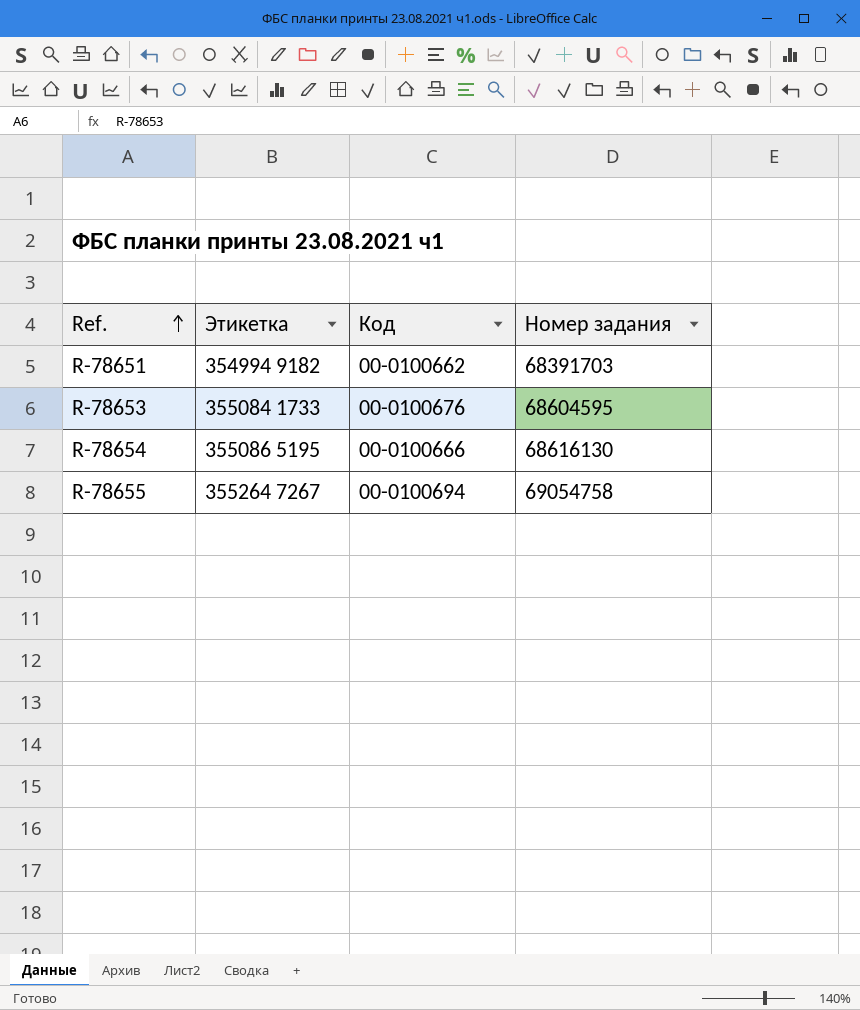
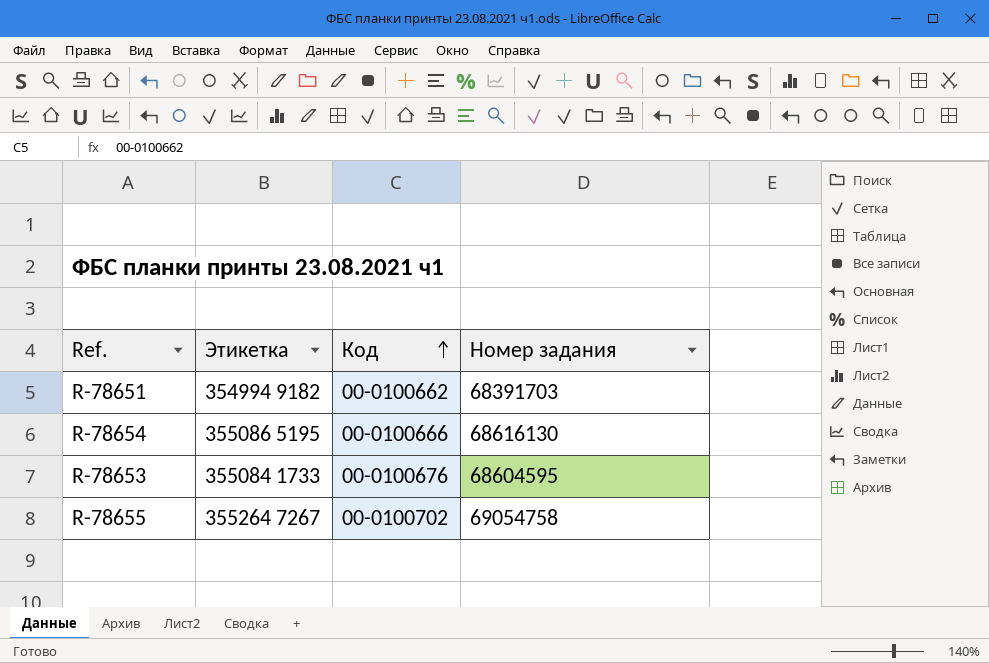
row order: Ref. ascending -> Код ascending
R-78655 | Код: 00-0100694 -> 00-0100702

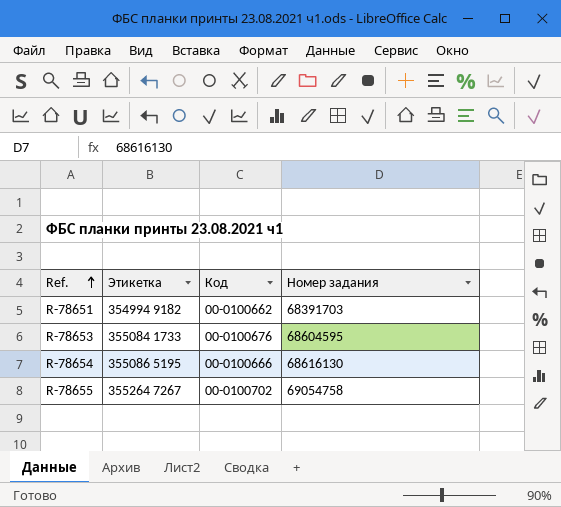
row order: Код ascending -> Ref. ascending

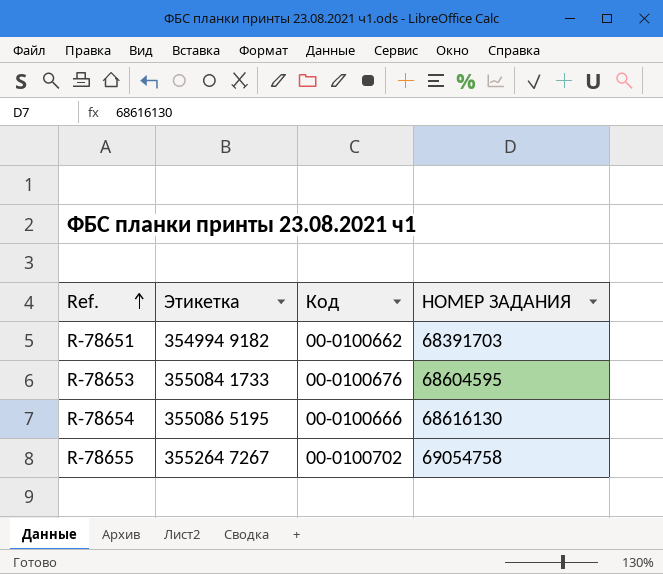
column name: Номер задания -> НОМЕР ЗАДАНИЯ

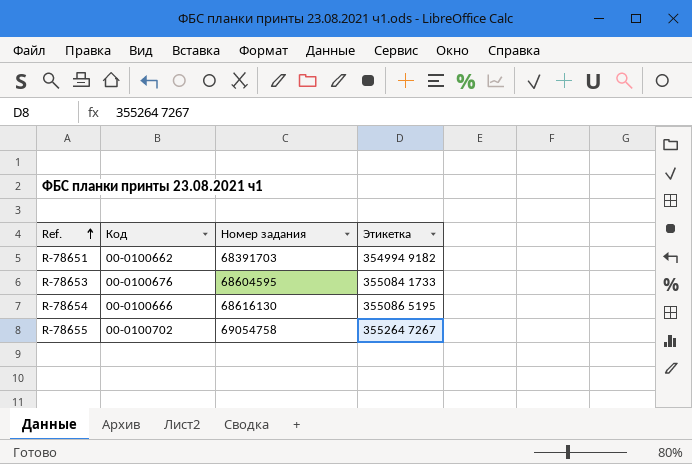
column name: НОМЕР ЗАДАНИЯ -> Номер задания
column Этикетка | position: 2 -> 4

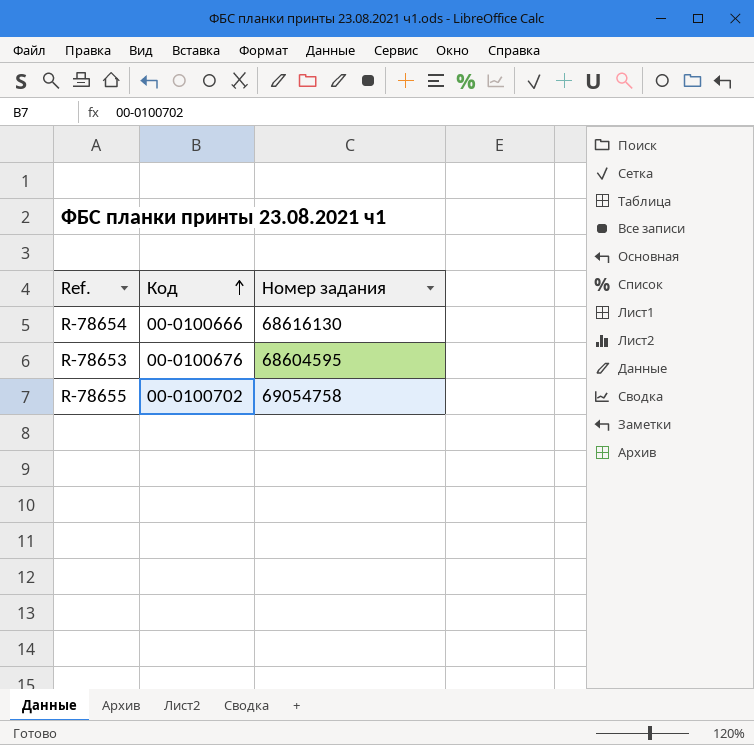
row order: Ref. ascending -> Код ascending
column Этикетка | position: 4 -> none
row R-78651: 00-0100662 | 68391703 | 354994 9182 -> none

